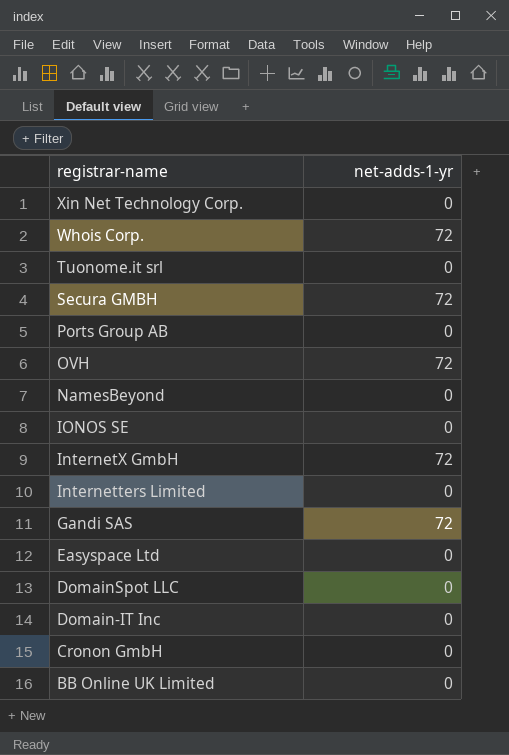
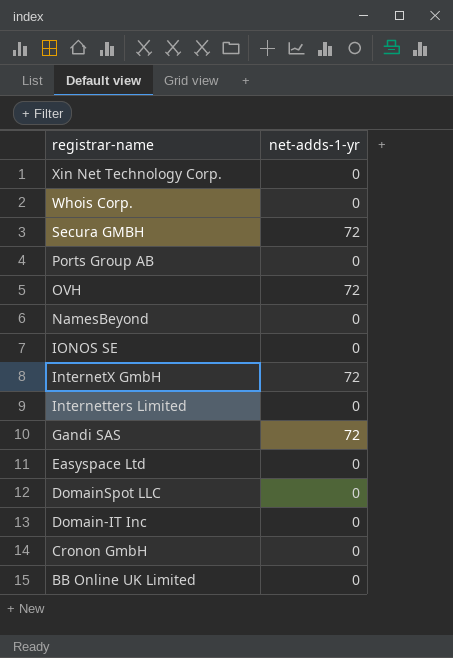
row Tuonome.it srl: 0 -> none
Whois Corp. | net-adds-1-yr: 72 -> 0

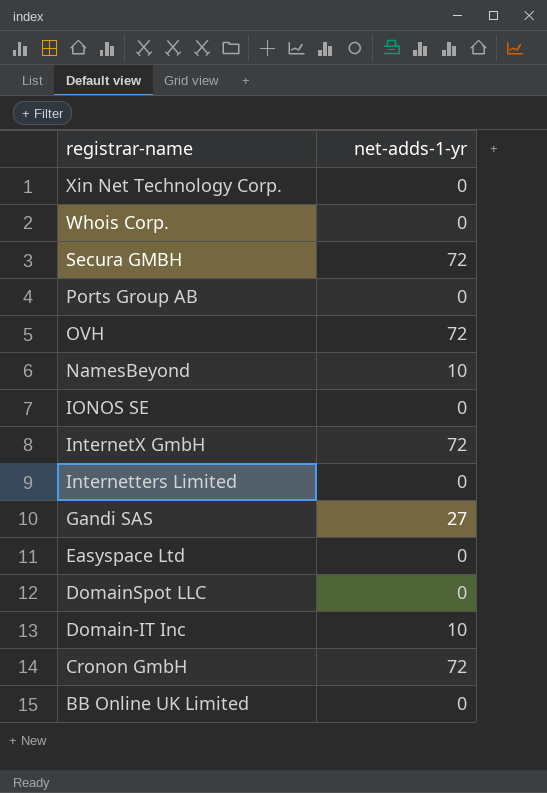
NamesBeyond | net-adds-1-yr: 0 -> 10
Gandi SAS | net-adds-1-yr: 72 -> 27
Domain-IT Inc | net-adds-1-yr: 0 -> 10
Cronon GmbH | net-adds-1-yr: 0 -> 72

